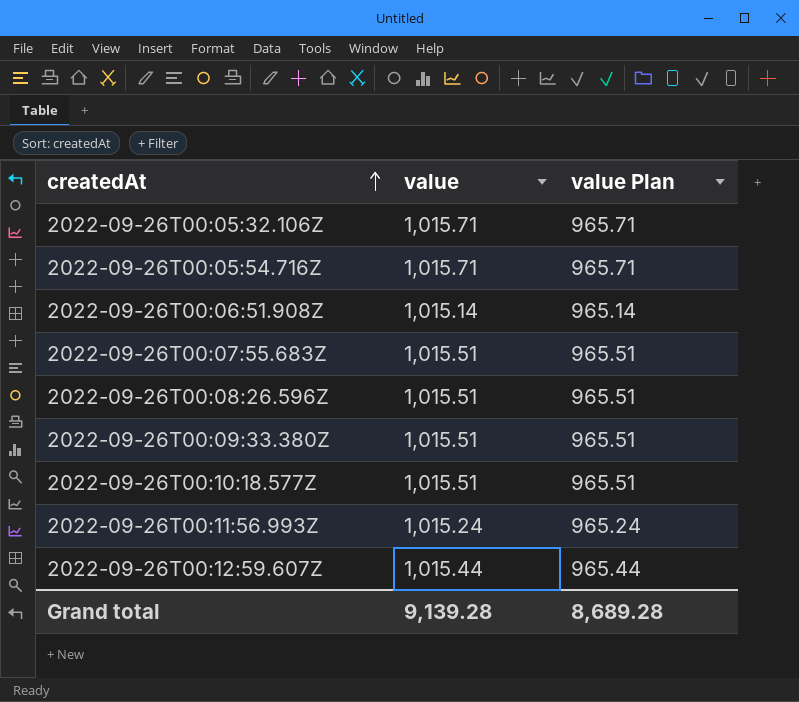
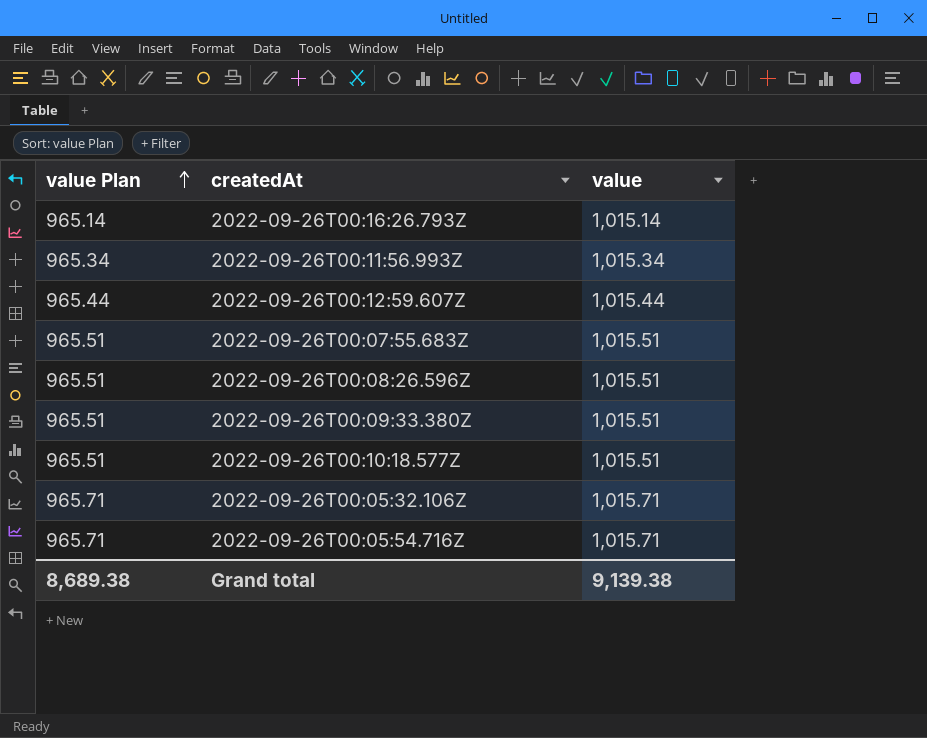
row order: createdAt ascending -> value Plan ascending
column value Plan | position: 3 -> 1
row 2022-09-26T00:06:51.908Z: 1,015.14 | 965.14 -> none
row 2022-09-26T00:16:26.793Z: none -> 965.14 | 1,015.14
2022-09-26T00:11:56.993Z | value Plan: 965.24 -> 965.34
2022-09-26T00:11:56.993Z | value: 1,015.24 -> 1,015.34
Grand total | value Plan: 8,689.28 -> 8,689.38
Grand total | value: 9,139.28 -> 9,139.38

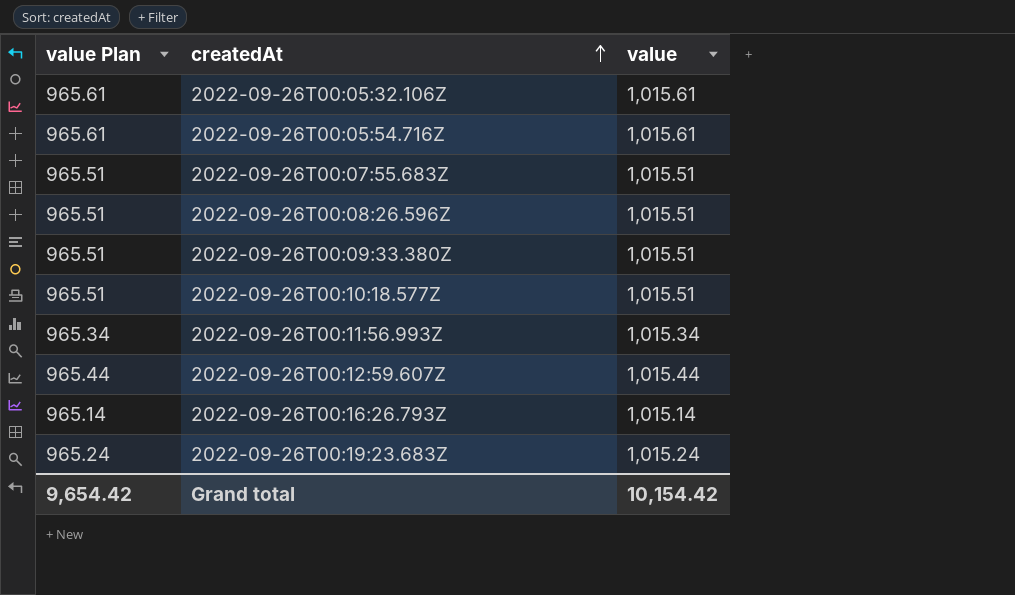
row order: value Plan ascending -> createdAt ascending
2022-09-26T00:05:32.106Z | value Plan: 965.71 -> 965.61
2022-09-26T00:05:32.106Z | value: 1,015.71 -> 1,015.61
2022-09-26T00:05:54.716Z | value Plan: 965.71 -> 965.61
2022-09-26T00:05:54.716Z | value: 1,015.71 -> 1,015.61
row 2022-09-26T00:19:23.683Z: none -> 965.24 | 1,015.24
Grand total | value Plan: 8,689.38 -> 9,654.42
Grand total | value: 9,139.38 -> 10,154.42

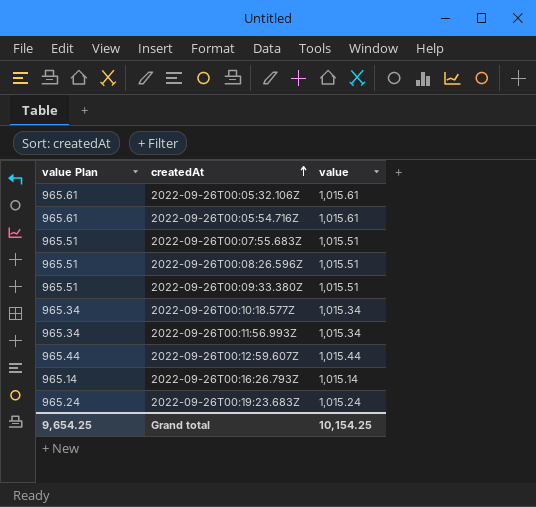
2022-09-26T00:10:18.577Z | value Plan: 965.51 -> 965.34
2022-09-26T00:10:18.577Z | value: 1,015.51 -> 1,015.34
Grand total | value Plan: 9,654.42 -> 9,654.25
Grand total | value: 10,154.42 -> 10,154.25

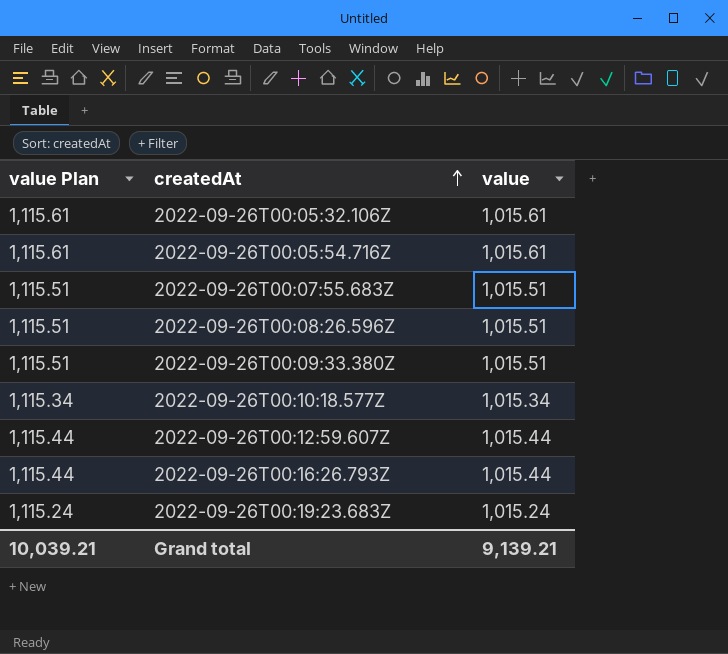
column value Plan | formula: [value] - 50 -> [value] + 100
row 2022-09-26T00:11:56.993Z: 965.34 | 1,015.34 -> none
2022-09-26T00:16:26.793Z | value: 1,015.14 -> 1,015.44
Grand total | value Plan: 9,654.25 -> 10,039.21
Grand total | value: 10,154.25 -> 9,139.21

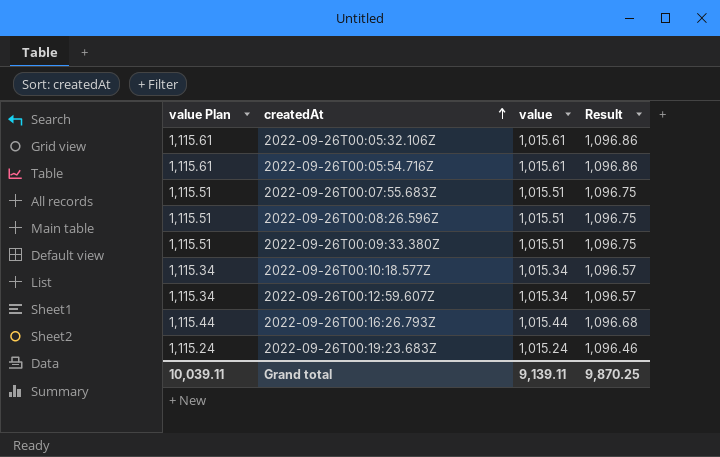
column Result | formula: none -> [value] * 1.08
2022-09-26T00:12:59.607Z | value Plan: 1,115.44 -> 1,115.34
2022-09-26T00:12:59.607Z | value: 1,015.44 -> 1,015.34
Grand total | value Plan: 10,039.21 -> 10,039.11
Grand total | value: 9,139.21 -> 9,139.11

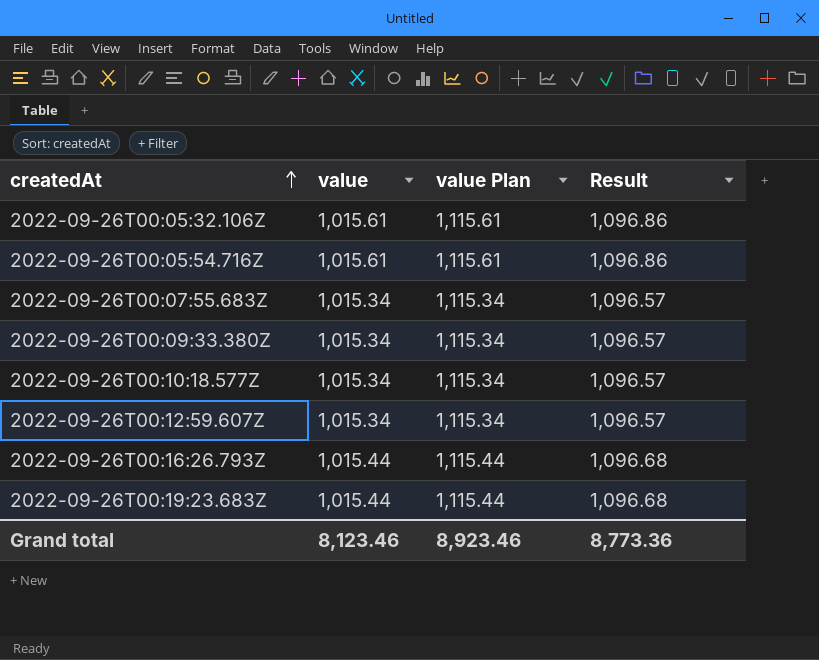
column value Plan | position: 1 -> 3
row 2022-09-26T00:08:26.596Z: 1,115.51 | 1,015.51 | 1,096.75 -> none
2022-09-26T00:07:55.683Z | value: 1,015.51 -> 1,015.34
2022-09-26T00:07:55.683Z | value Plan: 1,115.51 -> 1,115.34
2022-09-26T00:07:55.683Z | Result: 1,096.75 -> 1,096.57
2022-09-26T00:09:33.380Z | value: 1,015.51 -> 1,015.34
2022-09-26T00:09:33.380Z | value Plan: 1,115.51 -> 1,115.34
2022-09-26T00:09:33.380Z | Result: 1,096.75 -> 1,096.57
2022-09-26T00:19:23.683Z | value: 1,015.24 -> 1,015.44
2022-09-26T00:19:23.683Z | value Plan: 1,115.24 -> 1,115.44
2022-09-26T00:19:23.683Z | Result: 1,096.46 -> 1,096.68
Grand total | value: 9,139.11 -> 8,123.46
Grand total | value Plan: 10,039.11 -> 8,923.46
Grand total | Result: 9,870.25 -> 8,773.36

